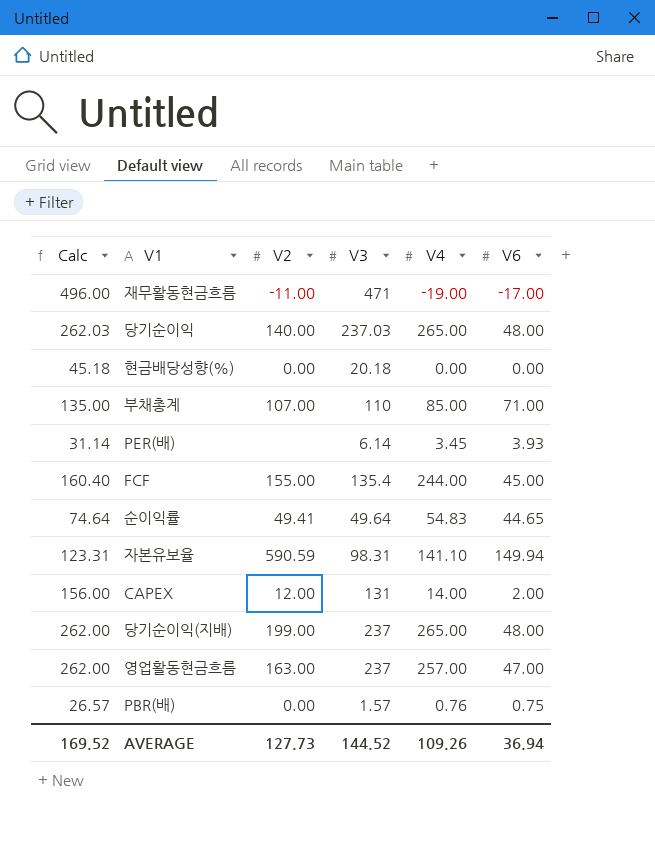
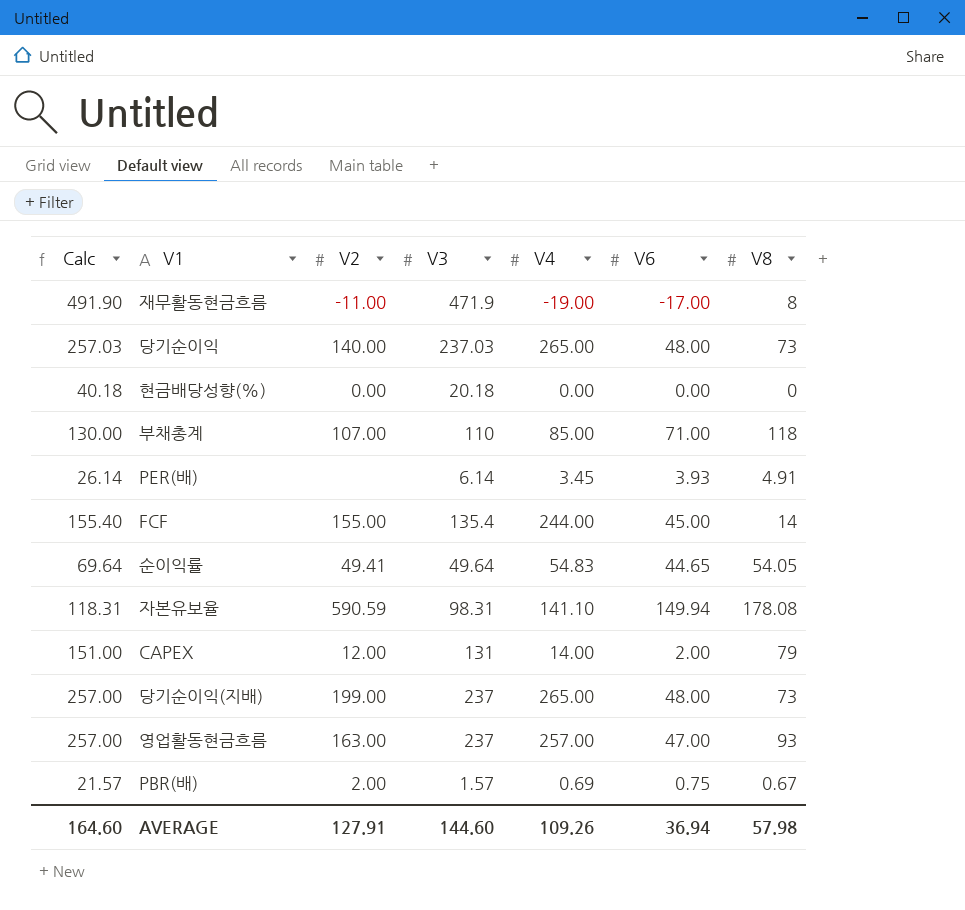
column Calc | formula: [V3] + 25 -> [V3] + 20
column V8 | position: none -> 7
재무활동현금흐름 | V3: 471 -> 471.9
PBR(배) | V2: 0.00 -> 2.00
PBR(배) | V4: 0.76 -> 0.69
AVERAGE | Calc: 169.52 -> 164.60
AVERAGE | V2: 127.73 -> 127.91
AVERAGE | V3: 144.52 -> 144.60

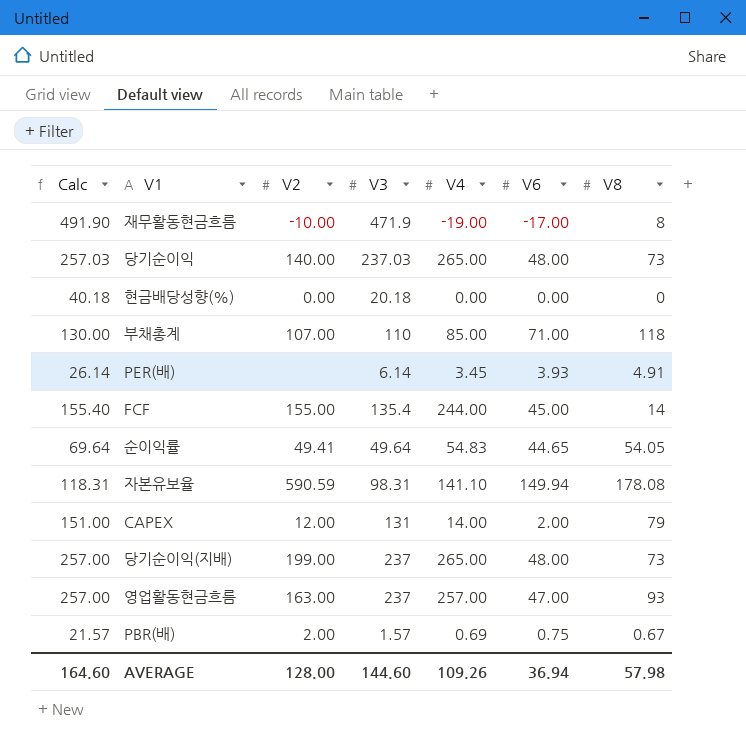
재무활동현금흐름 | V2: -11.00 -> -10.00
AVERAGE | V2: 127.91 -> 128.00

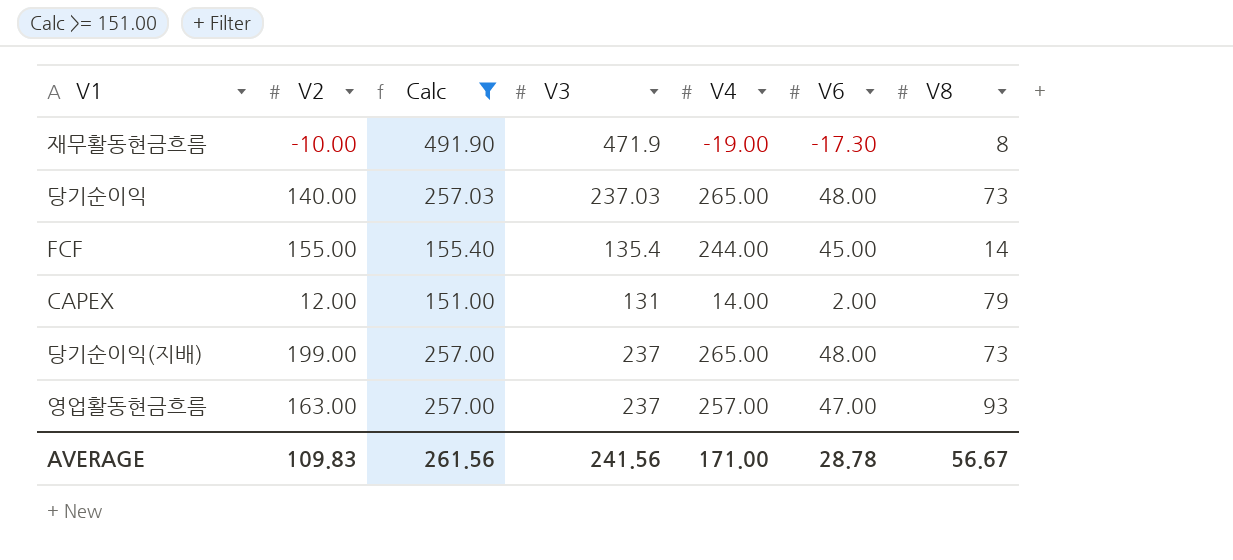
filter: none -> Calc >= 151.00
column Calc | position: 1 -> 3
재무활동현금흐름 | V6: -17.00 -> -17.30
AVERAGE | V2: 128.00 -> 109.83
AVERAGE | Calc: 164.60 -> 261.56
AVERAGE | V3: 144.60 -> 241.56
AVERAGE | V4: 109.26 -> 171.00
AVERAGE | V6: 36.94 -> 28.78
AVERAGE | V8: 57.98 -> 56.67

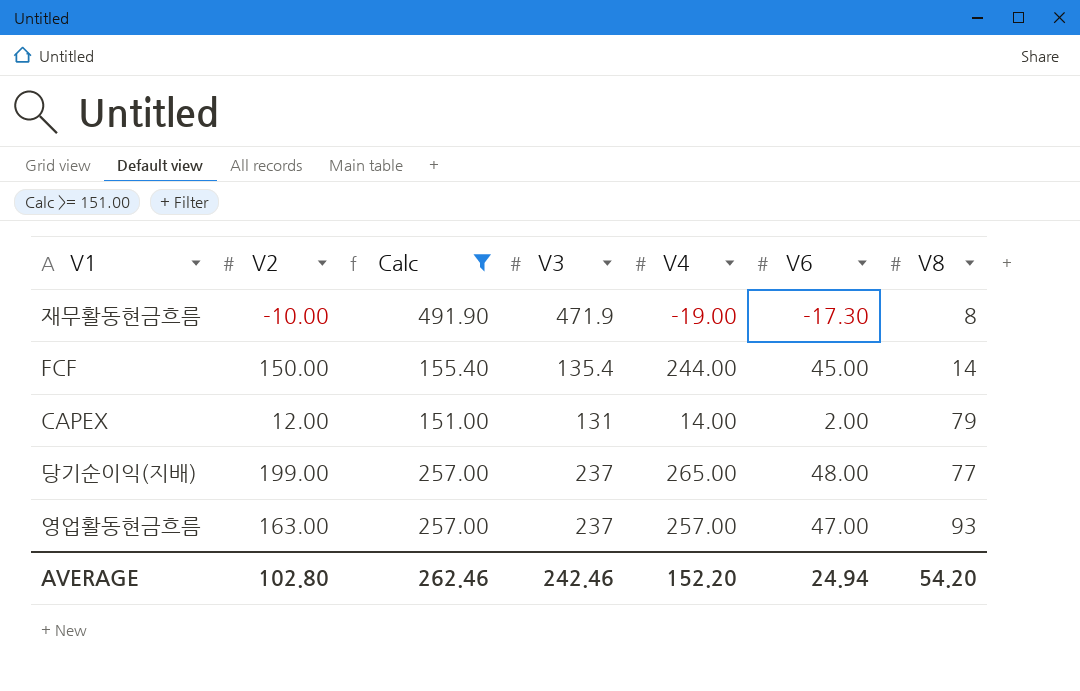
row 당기순이익: 140.00 | 257.03 | 237.03 | 265.00 | 48.00 | 73 -> none
FCF | V2: 155.00 -> 150.00
당기순이익(지배) | V8: 73 -> 77
AVERAGE | V2: 109.83 -> 102.80
AVERAGE | Calc: 261.56 -> 262.46
AVERAGE | V3: 241.56 -> 242.46
AVERAGE | V4: 171.00 -> 152.20
AVERAGE | V6: 28.78 -> 24.94
AVERAGE | V8: 56.67 -> 54.20

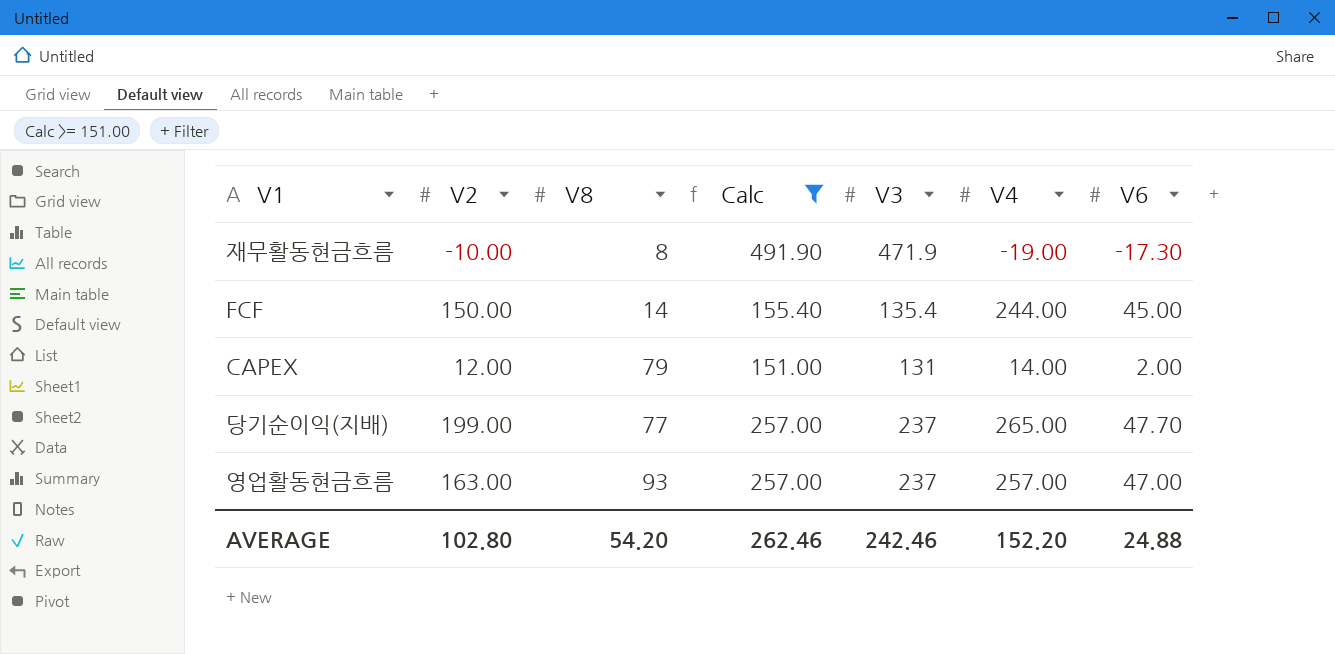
column V8 | position: 7 -> 3
당기순이익(지배) | V6: 48.00 -> 47.70
AVERAGE | V6: 24.94 -> 24.88

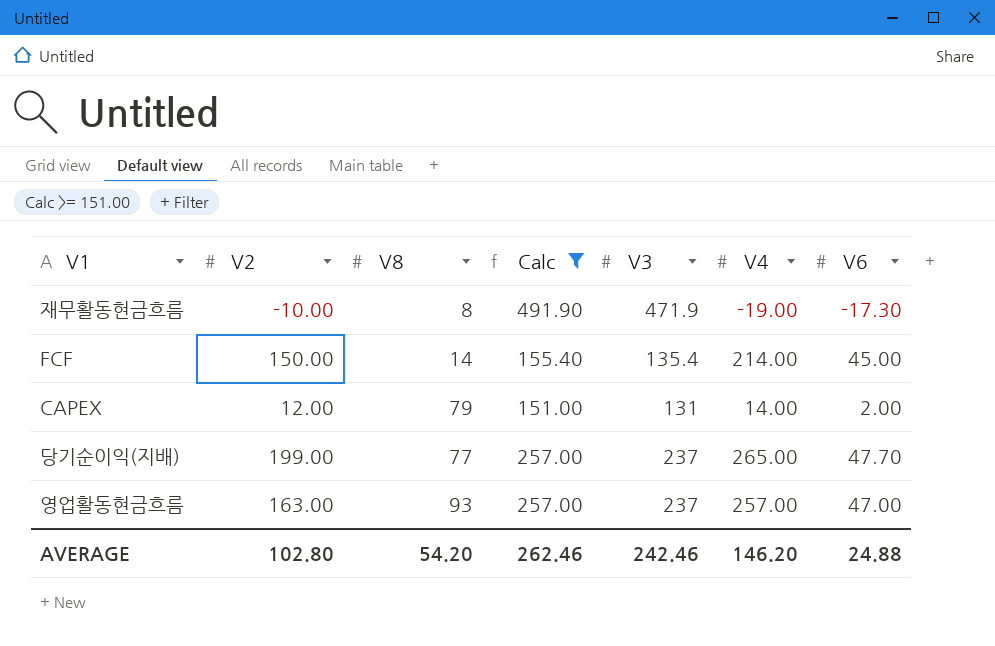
FCF | V4: 244.00 -> 214.00
AVERAGE | V4: 152.20 -> 146.20

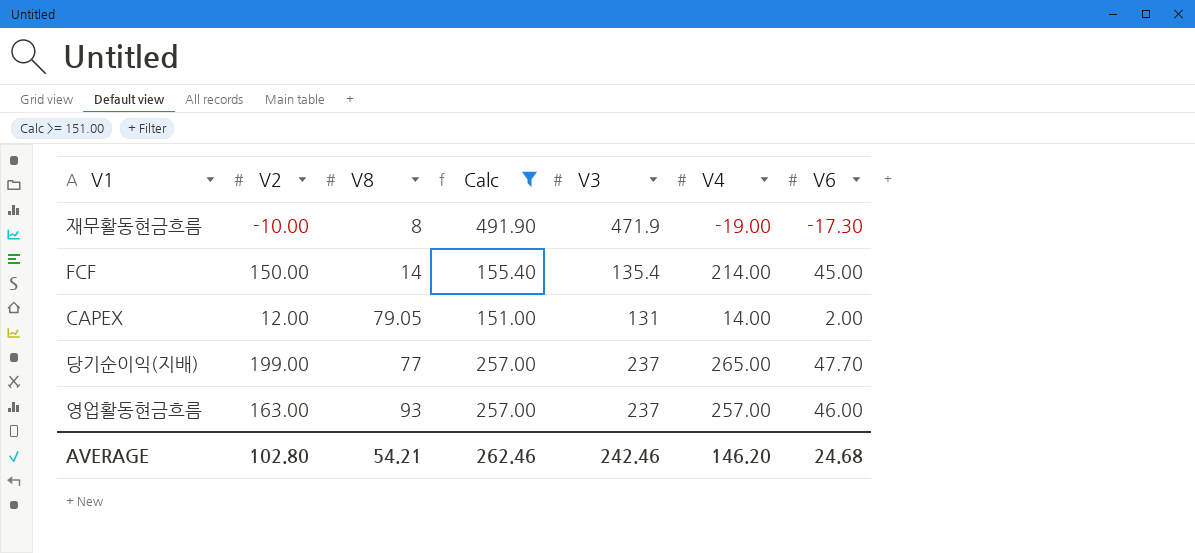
CAPEX | V8: 79 -> 79.05
영업활동현금흐름 | V6: 47.00 -> 46.00
AVERAGE | V8: 54.20 -> 54.21
AVERAGE | V6: 24.88 -> 24.68

